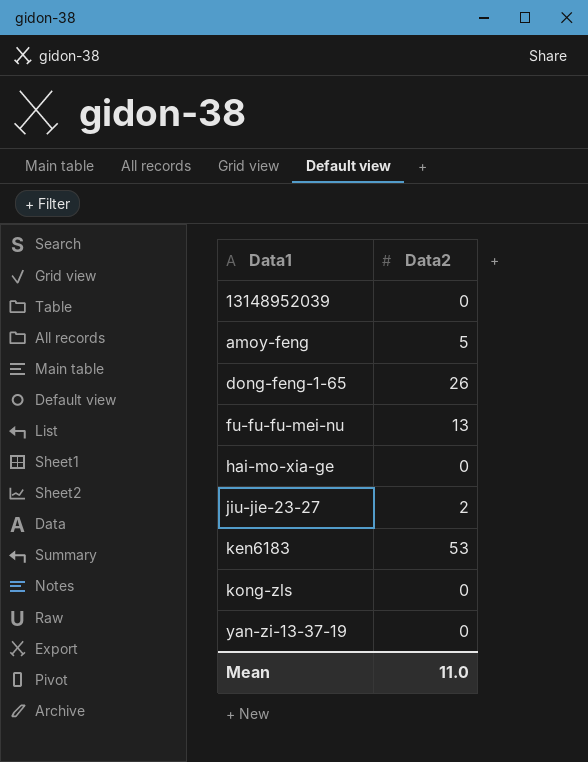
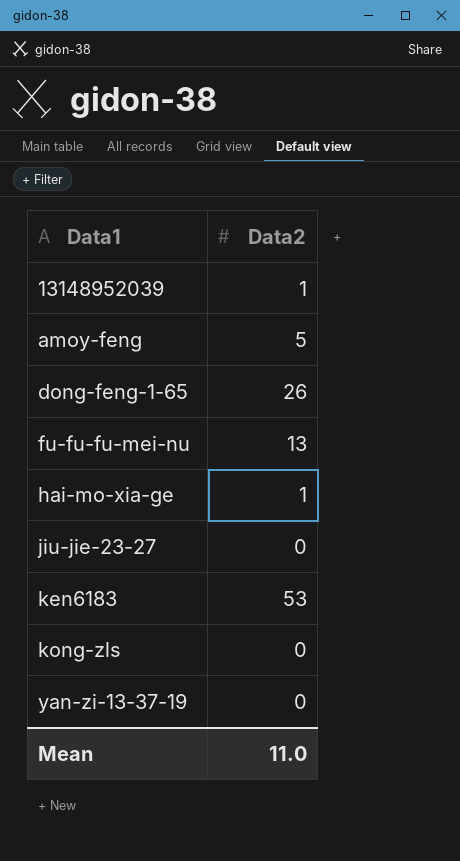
13148952039 | Data2: 0 -> 1
hai-mo-xia-ge | Data2: 0 -> 1
jiu-jie-23-27 | Data2: 2 -> 0

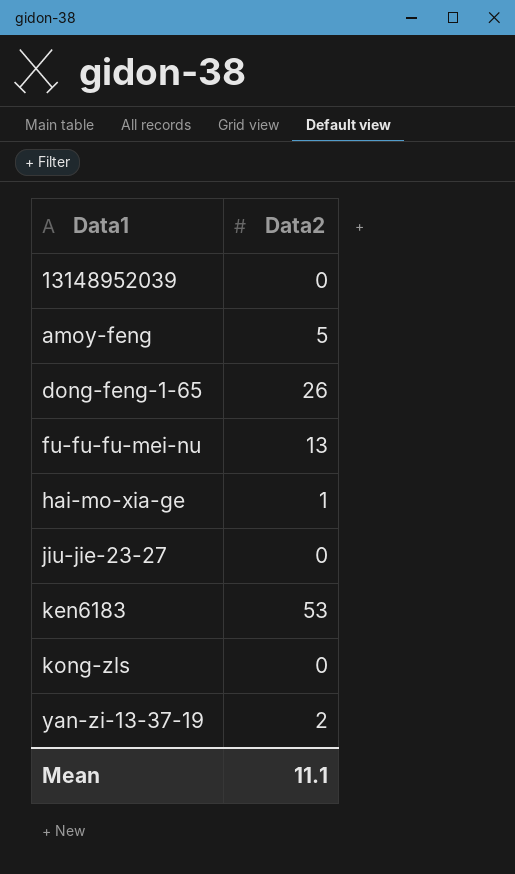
13148952039 | Data2: 1 -> 0
yan-zi-13-37-19 | Data2: 0 -> 2
Mean | Data2: 11.0 -> 11.1

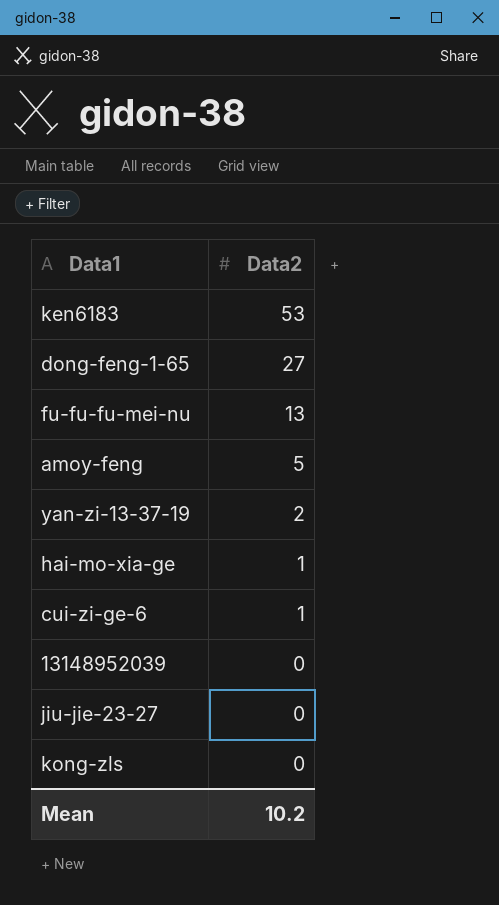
row order: Data1 ascending -> Data2 descending
dong-feng-1-65 | Data2: 26 -> 27
row cui-zi-ge-6: none -> 1
Mean | Data2: 11.1 -> 10.2

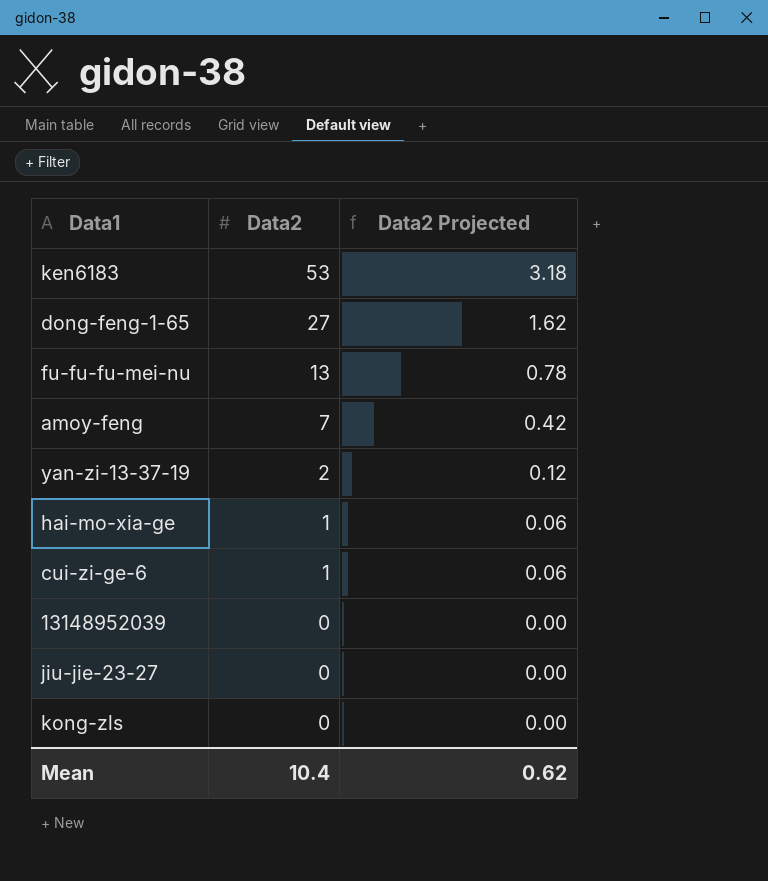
column Data2 Projected | formula: none -> [Data2] * 0.06
amoy-feng | Data2: 5 -> 7
Mean | Data2: 10.2 -> 10.4

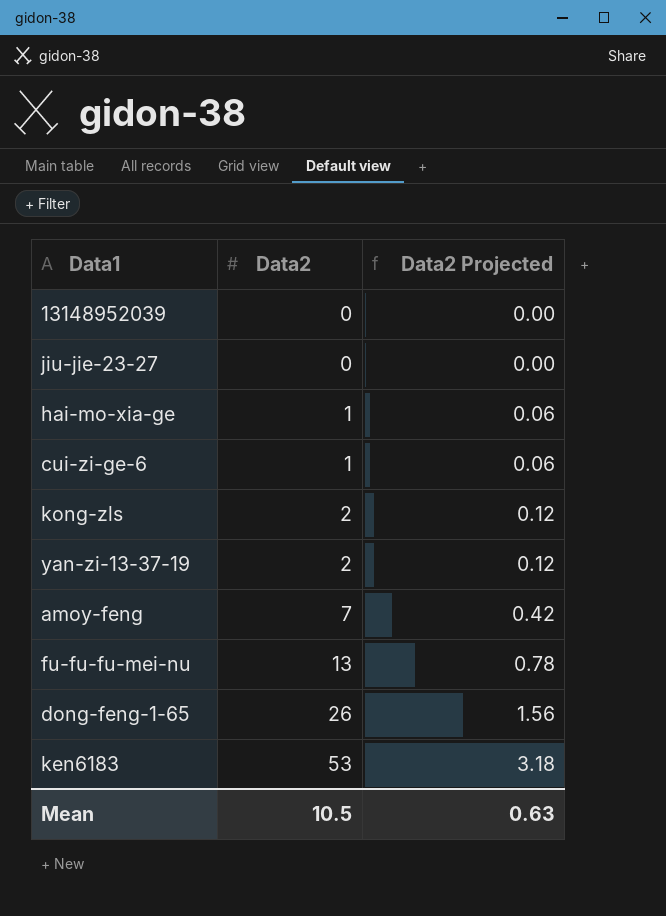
row order: Data2 descending -> Data2 ascending
kong-zls | Data2: 0 -> 2
kong-zls | Data2 Projected: 0.00 -> 0.12
dong-feng-1-65 | Data2: 27 -> 26
dong-feng-1-65 | Data2 Projected: 1.62 -> 1.56
Mean | Data2: 10.4 -> 10.5
Mean | Data2 Projected: 0.62 -> 0.63

